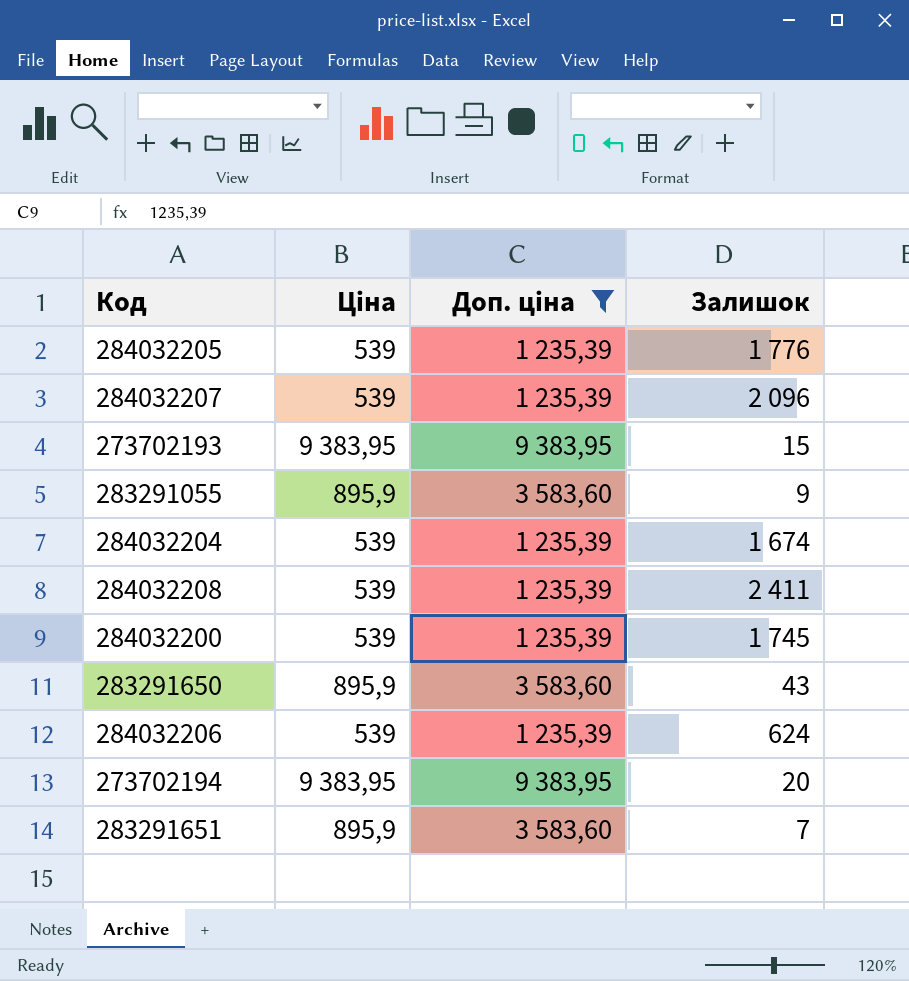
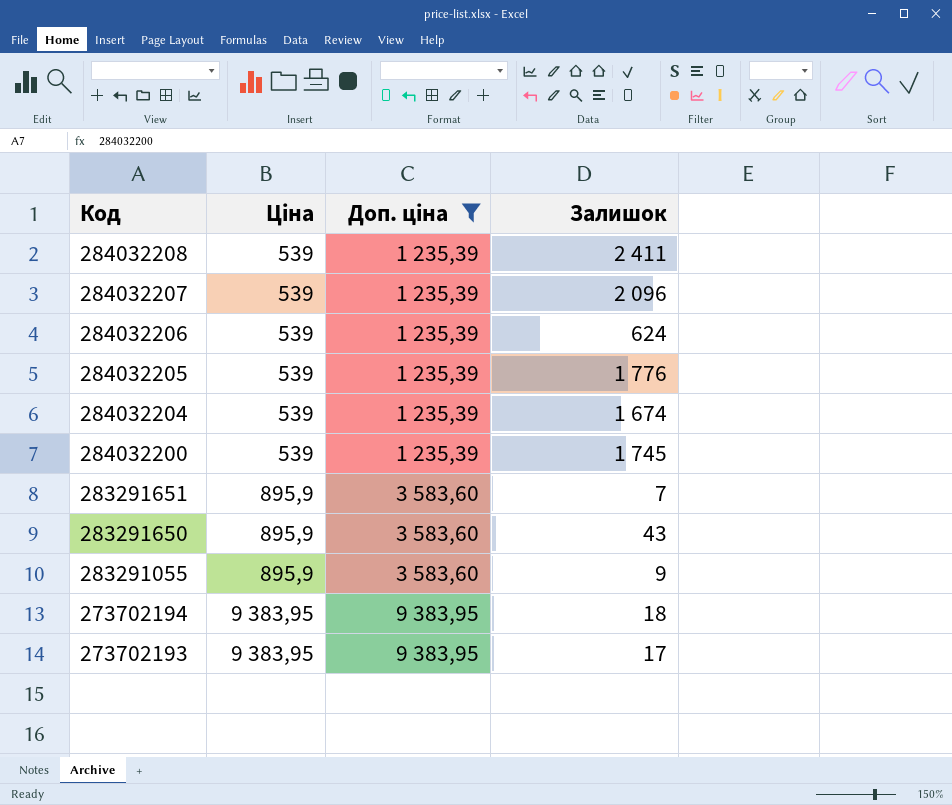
row order: none -> Код descending
273702194 | Залишок: 20 -> 18
273702193 | Залишок: 15 -> 17

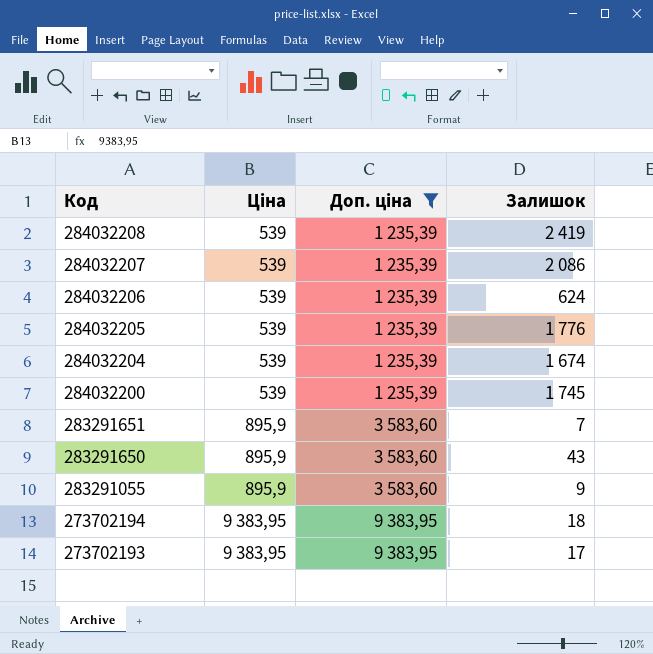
284032208 | Залишок: 2 411 -> 2 419
284032207 | Залишок: 2 096 -> 2 086

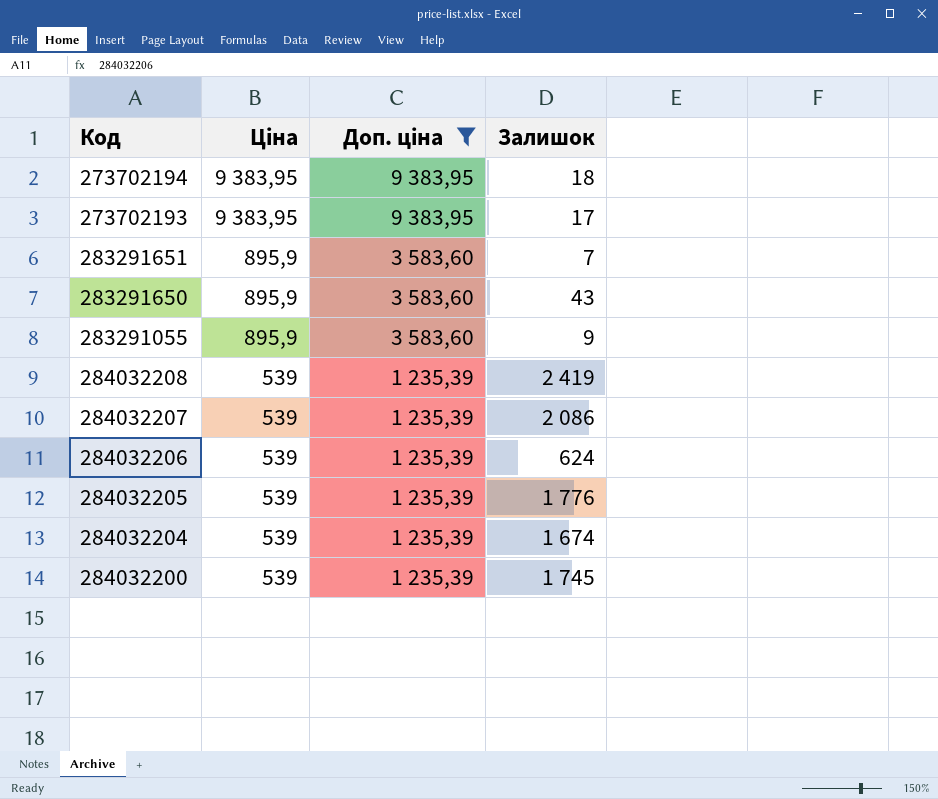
row order: Код descending -> Ціна descending

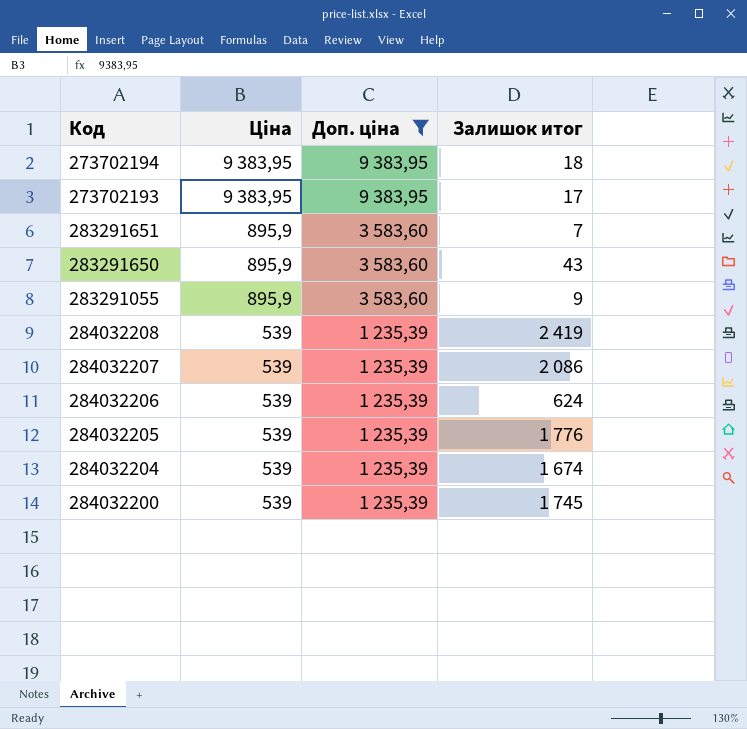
column name: Залишок -> Залишок итог

